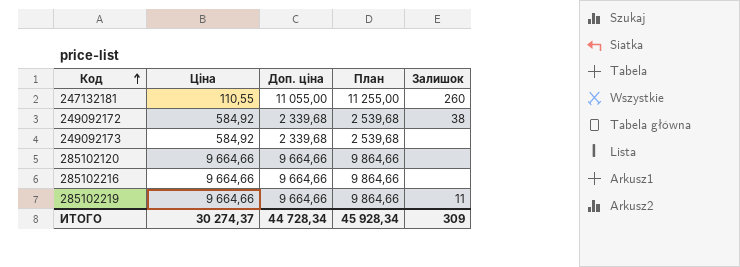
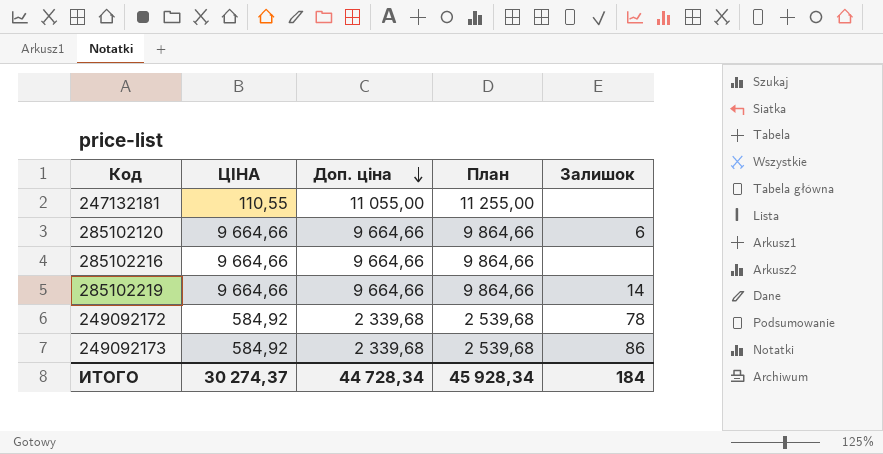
row order: Код ascending -> Доп. ціна descending
column name: Ціна -> ЦІНА
247132181 | Залишок: 260 -> none
285102120 | Залишок: none -> 6
285102219 | Залишок: 11 -> 14
249092172 | Залишок: 38 -> 78
249092173 | Залишок: none -> 86
ИТОГО | Залишок: 309 -> 184

